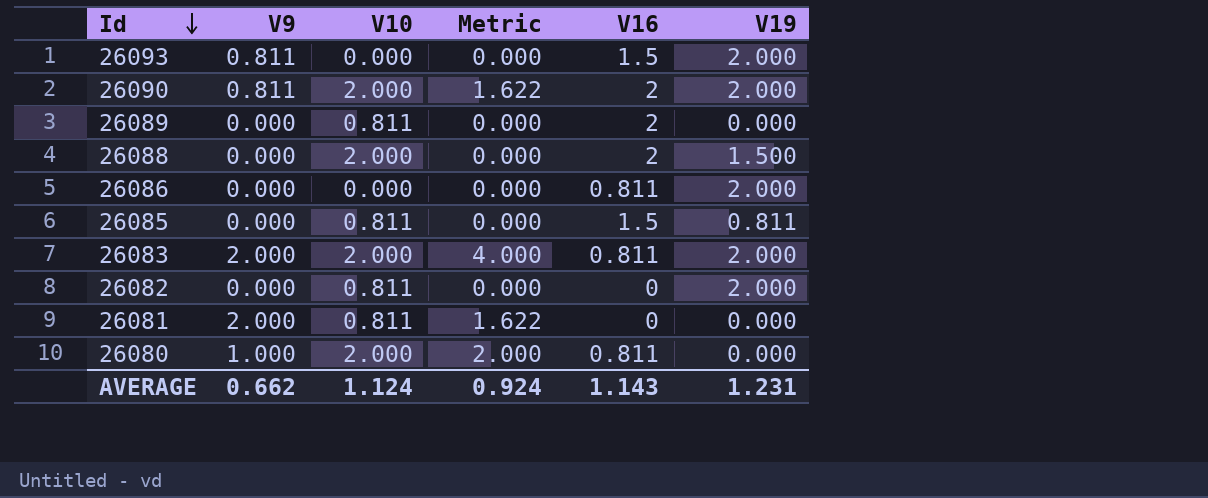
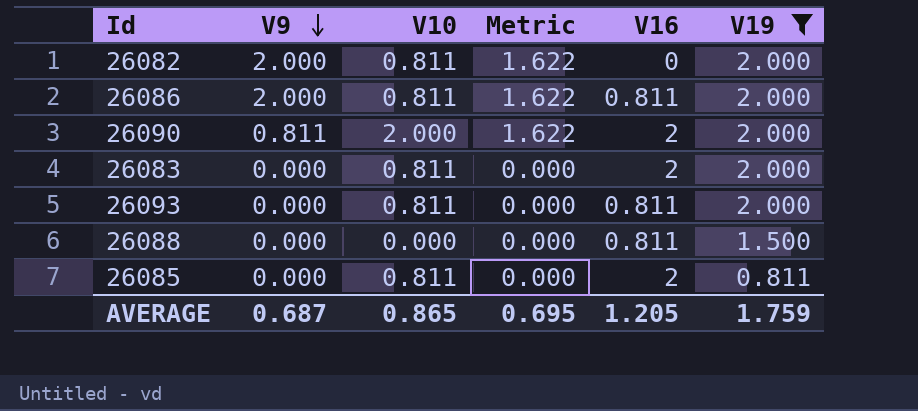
filter: none -> V19 != 0.000
row order: Id descending -> V9 descending
26082 | V9: 0.000 -> 2.000
26082 | Metric: 0.000 -> 1.622
26086 | V9: 0.000 -> 2.000
26086 | V10: 0.000 -> 0.811
26086 | Metric: 0.000 -> 1.622
26083 | V9: 2.000 -> 0.000
26083 | V10: 2.000 -> 0.811
26083 | Metric: 4.000 -> 0.000
26083 | V16: 0.811 -> 2
26093 | V9: 0.811 -> 0.000
26093 | V10: 0.000 -> 0.811
26093 | V16: 1.5 -> 0.811
26088 | V10: 2.000 -> 0.000
26088 | V16: 2 -> 0.811
26085 | V16: 1.5 -> 2
AVERAGE | V9: 0.662 -> 0.687
AVERAGE | V10: 1.124 -> 0.865
AVERAGE | Metric: 0.924 -> 0.695
AVERAGE | V16: 1.143 -> 1.205
AVERAGE | V19: 1.231 -> 1.759

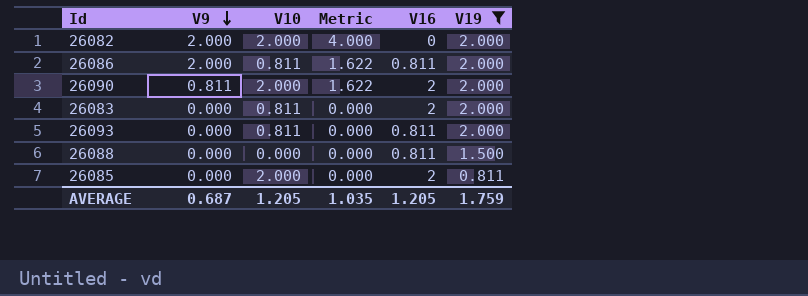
26082 | V10: 0.811 -> 2.000
26082 | Metric: 1.622 -> 4.000
26085 | V10: 0.811 -> 2.000
AVERAGE | V10: 0.865 -> 1.205
AVERAGE | Metric: 0.695 -> 1.035

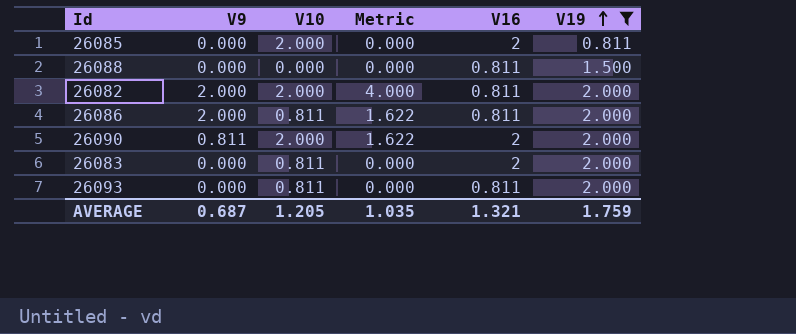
row order: V9 descending -> V19 ascending
26082 | V16: 0 -> 0.811
AVERAGE | V16: 1.205 -> 1.321

